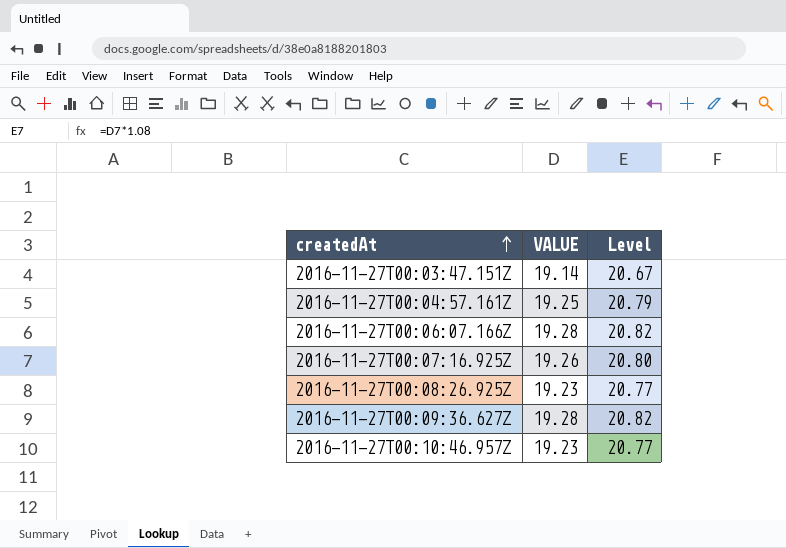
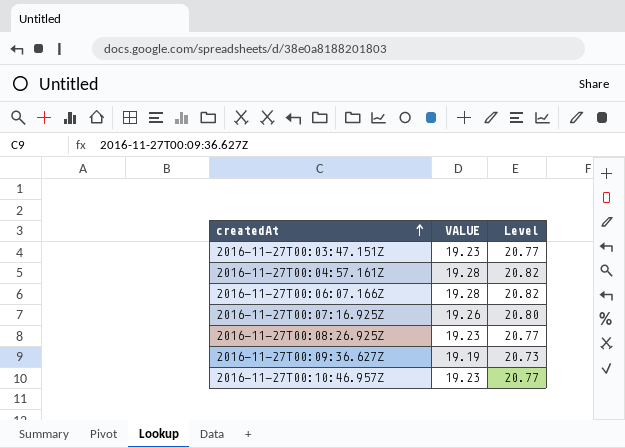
2016-11-27T00:03:47.151Z | VALUE: 19.14 -> 19.23
2016-11-27T00:03:47.151Z | Level: 20.67 -> 20.77
2016-11-27T00:04:57.161Z | VALUE: 19.25 -> 19.28
2016-11-27T00:04:57.161Z | Level: 20.79 -> 20.82
2016-11-27T00:09:36.627Z | VALUE: 19.28 -> 19.19
2016-11-27T00:09:36.627Z | Level: 20.82 -> 20.73

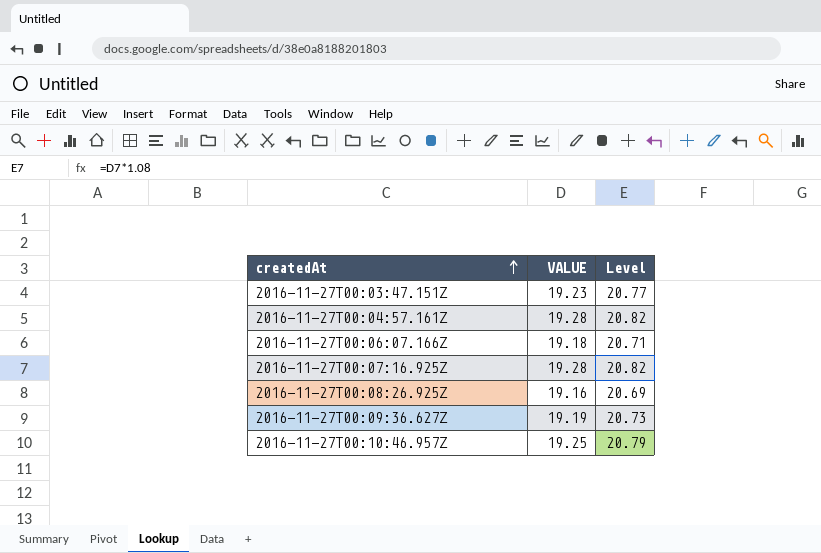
2016-11-27T00:06:07.166Z | VALUE: 19.28 -> 19.18
2016-11-27T00:06:07.166Z | Level: 20.82 -> 20.71
2016-11-27T00:07:16.925Z | VALUE: 19.26 -> 19.28
2016-11-27T00:07:16.925Z | Level: 20.80 -> 20.82
2016-11-27T00:08:26.925Z | VALUE: 19.23 -> 19.16
2016-11-27T00:08:26.925Z | Level: 20.77 -> 20.69
2016-11-27T00:10:46.957Z | VALUE: 19.23 -> 19.25
2016-11-27T00:10:46.957Z | Level: 20.77 -> 20.79

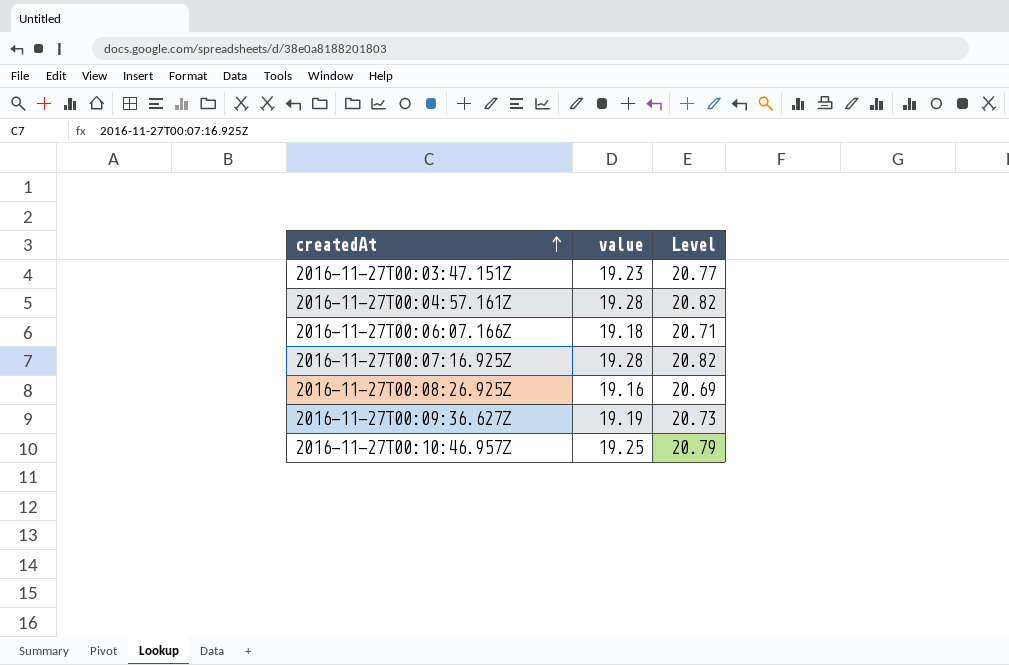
column name: VALUE -> value

